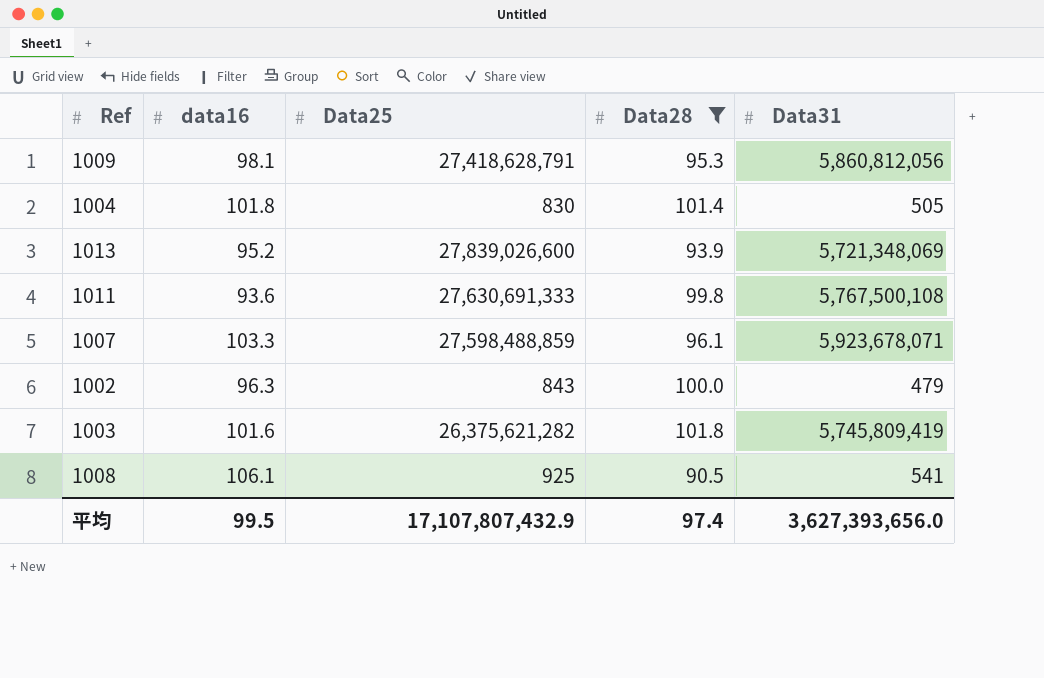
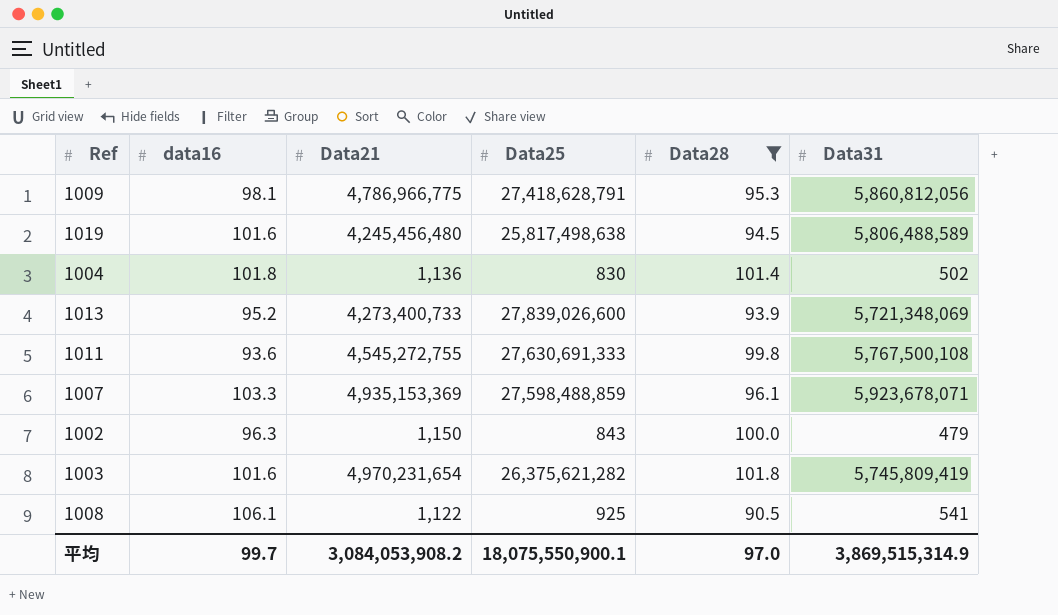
column Data21 | position: none -> 3
row 1019: none -> 101.6 | 4,245,456,480 | 25,817,498,638 | 94.5 | 5,806,488,589
1004 | Data31: 505 -> 502
平均 | data16: 99.5 -> 99.7
平均 | Data25: 17,107,807,432.9 -> 18,075,550,900.1
平均 | Data28: 97.4 -> 97.0
平均 | Data31: 3,627,393,656.0 -> 3,869,515,314.9

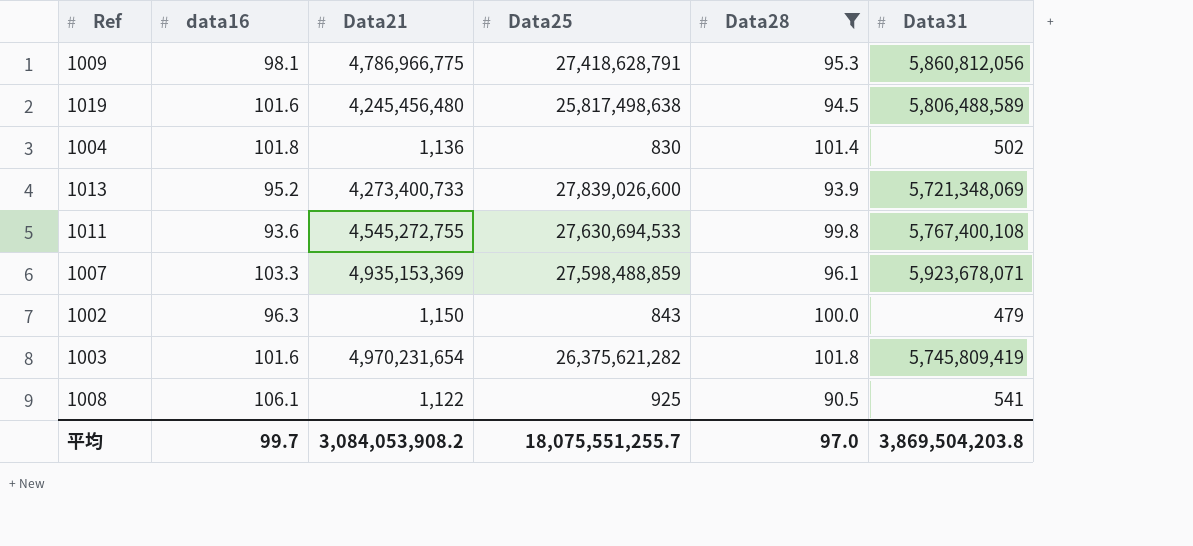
1011 | Data25: 27,630,691,333 -> 27,630,694,533
1011 | Data31: 5,767,500,108 -> 5,767,400,108
平均 | Data25: 18,075,550,900.1 -> 18,075,551,255.7
平均 | Data31: 3,869,515,314.9 -> 3,869,504,203.8

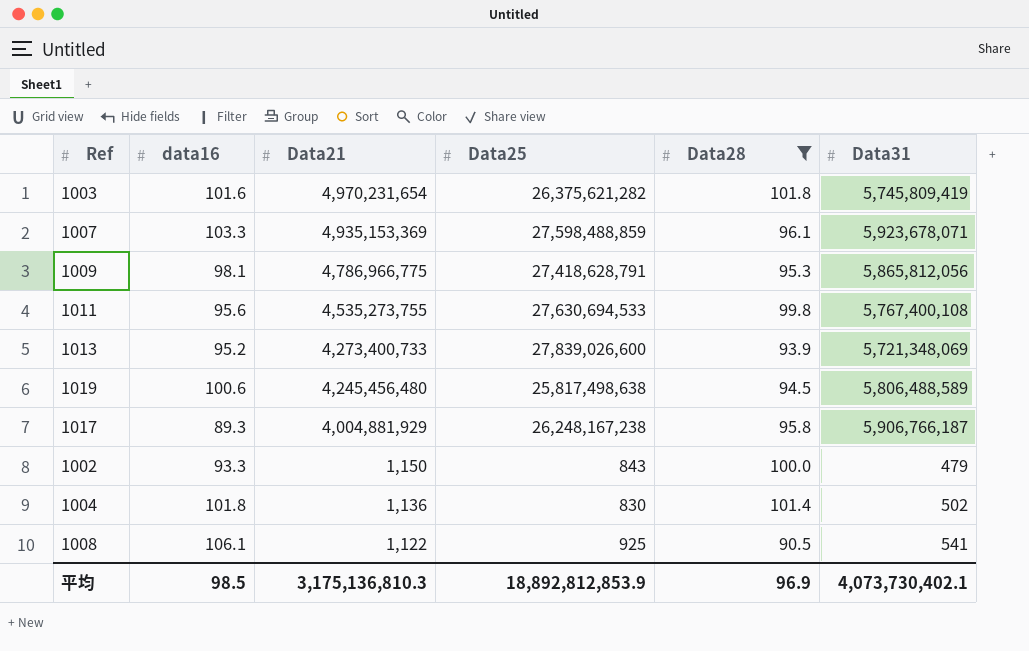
row order: none -> Data21 descending
1009 | Data31: 5,860,812,056 -> 5,865,812,056
1011 | data16: 93.6 -> 95.6
1011 | Data21: 4,545,272,755 -> 4,535,273,755
1019 | data16: 101.6 -> 100.6
row 1017: none -> 89.3 | 4,004,881,929 | 26,248,167,238 | 95.8 | 5,906,766,187
1002 | data16: 96.3 -> 93.3
平均 | data16: 99.7 -> 98.5
平均 | Data21: 3,084,053,908.2 -> 3,175,136,810.3
平均 | Data25: 18,075,551,255.7 -> 18,892,812,853.9
平均 | Data28: 97.0 -> 96.9
平均 | Data31: 3,869,504,203.8 -> 4,073,730,402.1

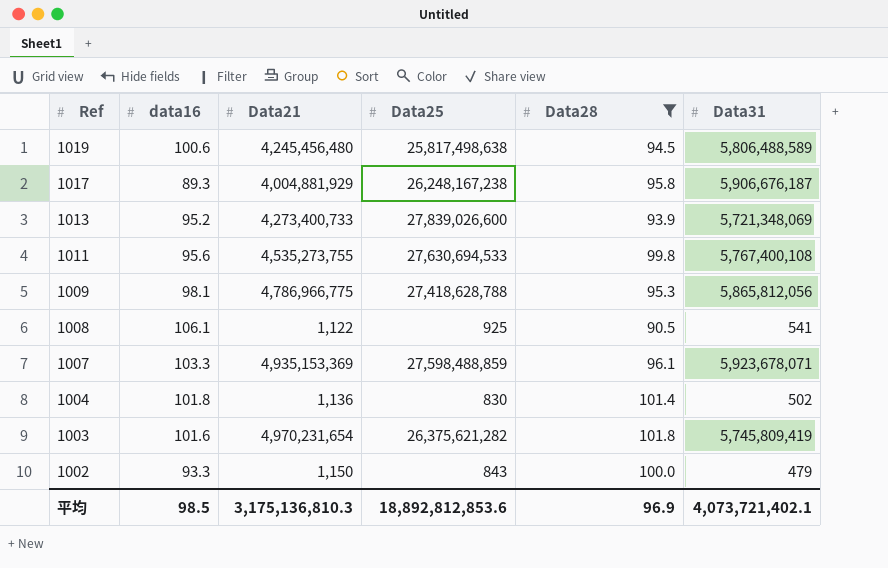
row order: Data21 descending -> Ref descending
1017 | Data31: 5,906,766,187 -> 5,906,676,187
1009 | Data25: 27,418,628,791 -> 27,418,628,788
平均 | Data25: 18,892,812,853.9 -> 18,892,812,853.6
平均 | Data31: 4,073,730,402.1 -> 4,073,721,402.1

